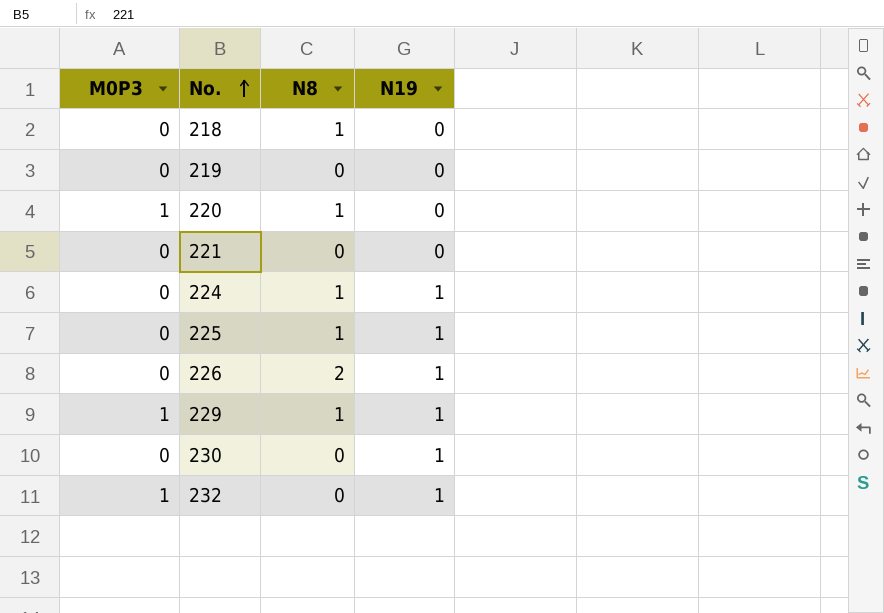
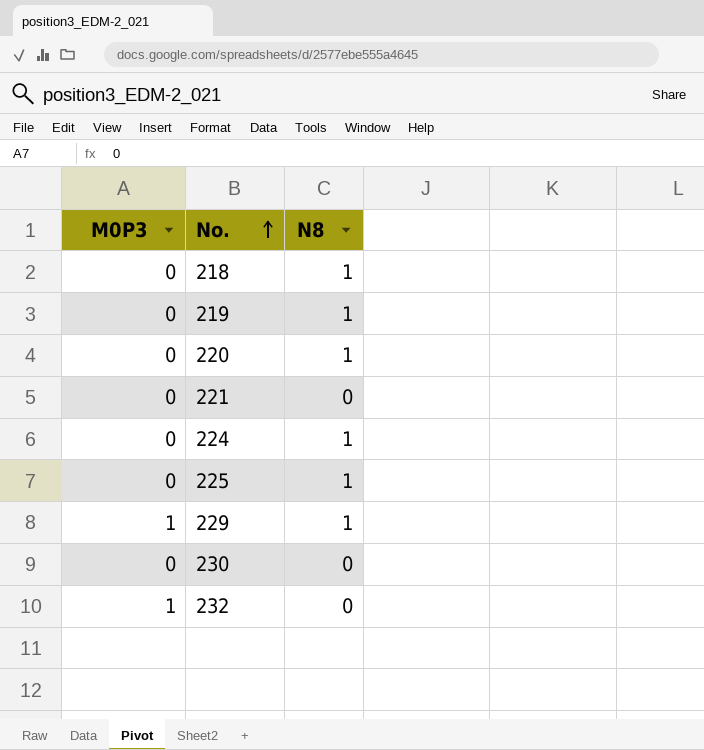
column N19 | position: 4 -> none
row 226: 0 | 2 | 1 -> none
219 | N8: 0 -> 1
220 | M0P3: 1 -> 0

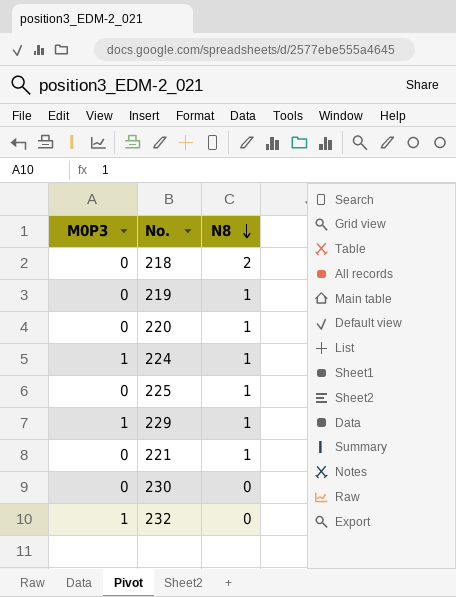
row order: No. ascending -> N8 descending
218 | N8: 1 -> 2
224 | M0P3: 0 -> 1
221 | N8: 0 -> 1

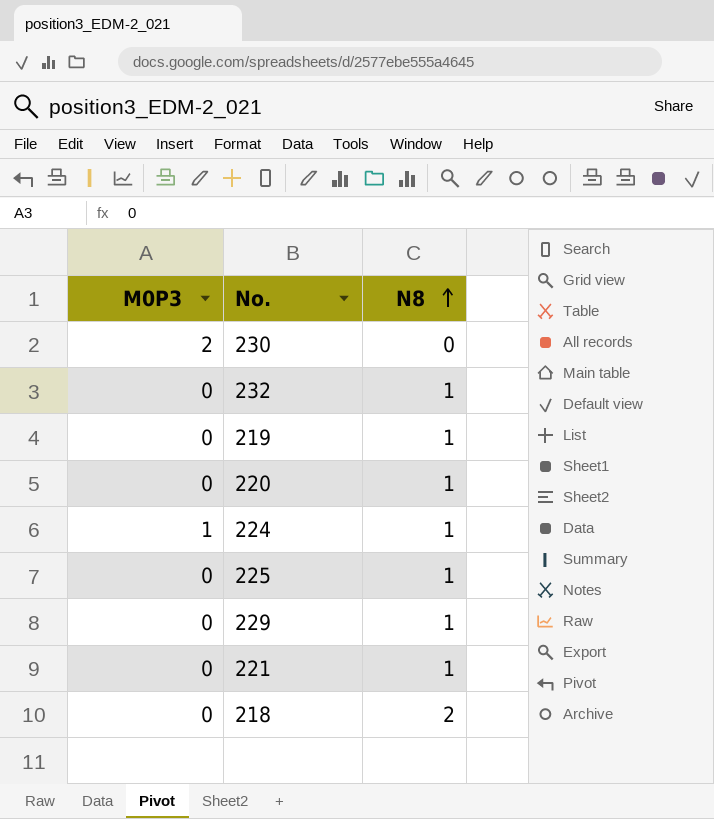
row order: N8 descending -> N8 ascending
230 | M0P3: 0 -> 2
232 | M0P3: 1 -> 0
232 | N8: 0 -> 1
229 | M0P3: 1 -> 0

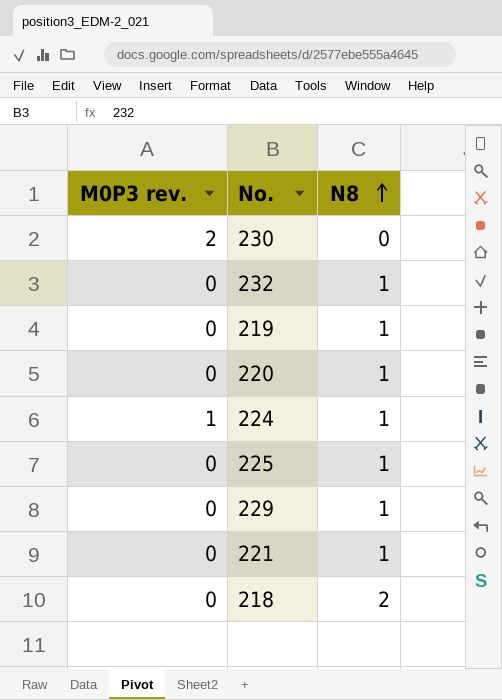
column name: M0P3 -> M0P3 rev.

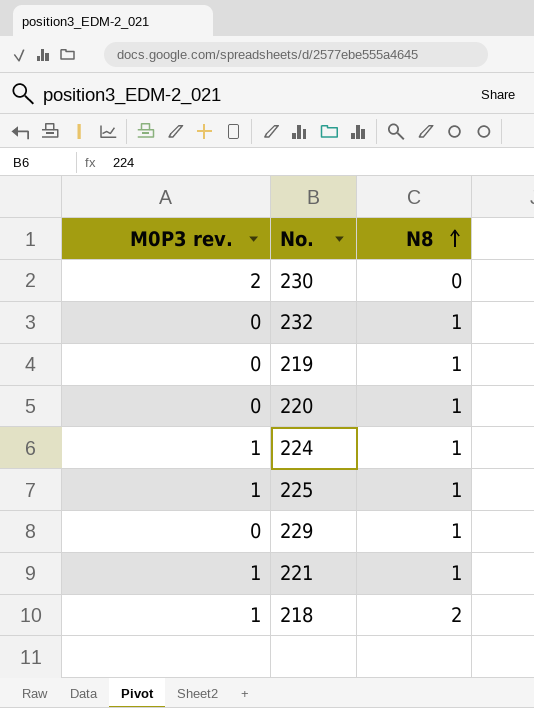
225 | M0P3 rev.: 0 -> 1
221 | M0P3 rev.: 0 -> 1
218 | M0P3 rev.: 0 -> 1

